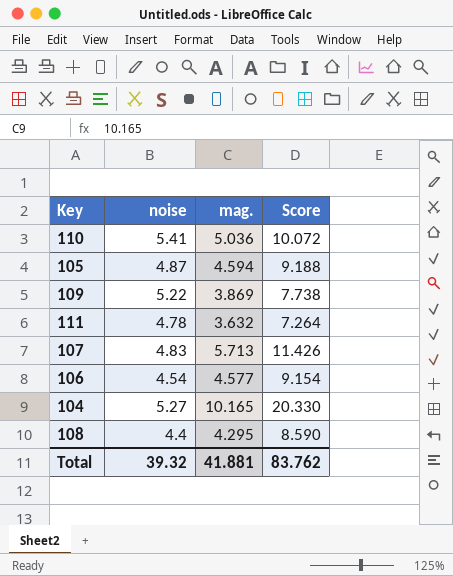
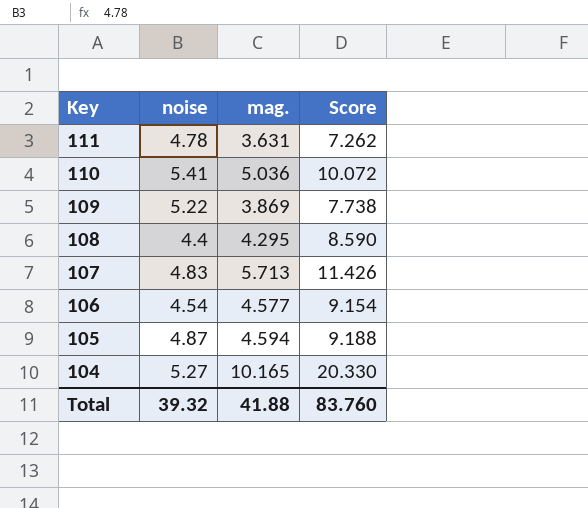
row order: none -> Key descending
111 | mag.: 3.632 -> 3.631
111 | Score: 7.264 -> 7.262
Total | mag.: 41.881 -> 41.88
Total | Score: 83.762 -> 83.760

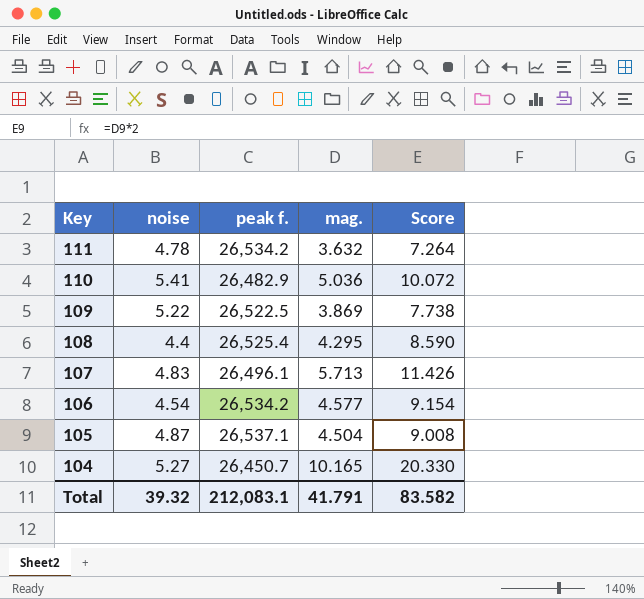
column peak f. | position: none -> 3
111 | mag.: 3.631 -> 3.632
111 | Score: 7.262 -> 7.264
105 | mag.: 4.594 -> 4.504
105 | Score: 9.188 -> 9.008
Total | mag.: 41.88 -> 41.791
Total | Score: 83.760 -> 83.582

